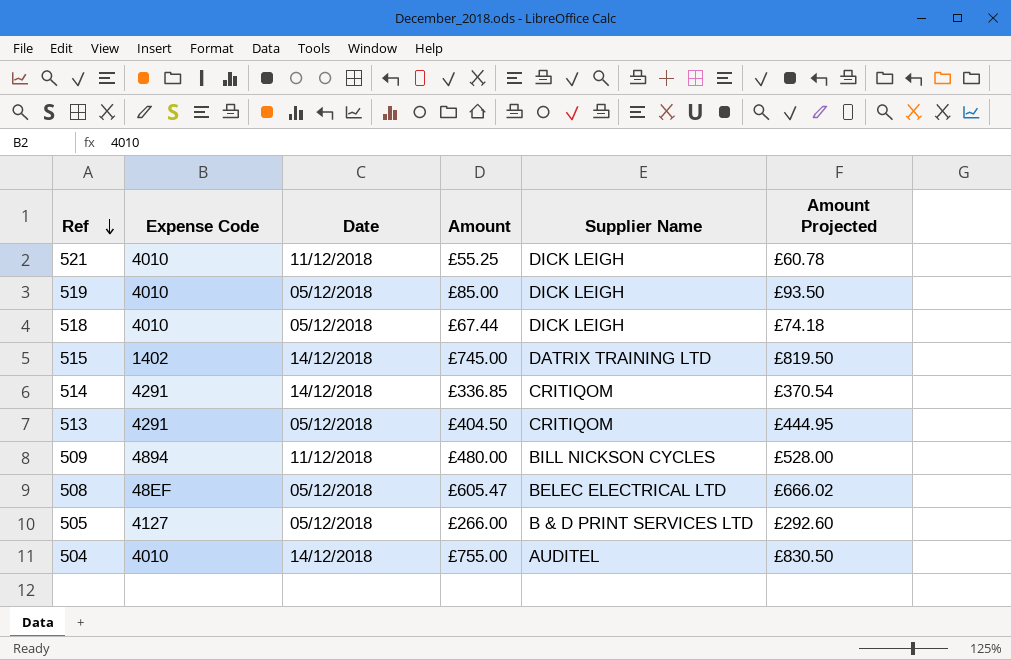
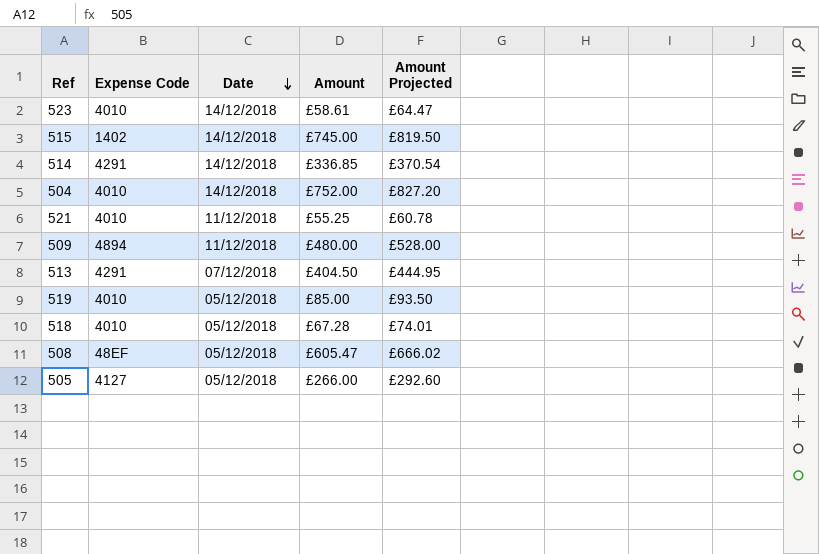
row order: Ref descending -> Date descending
column Supplier Name | position: 5 -> none
row 523: none -> 4010 | 14/12/2018 | £58.61 | £64.47
504 | Amount: £755.00 -> £752.00
504 | Amount Projected: £830.50 -> £827.20
513 | Date: 05/12/2018 -> 07/12/2018
518 | Amount: £67.44 -> £67.28
518 | Amount Projected: £74.18 -> £74.01

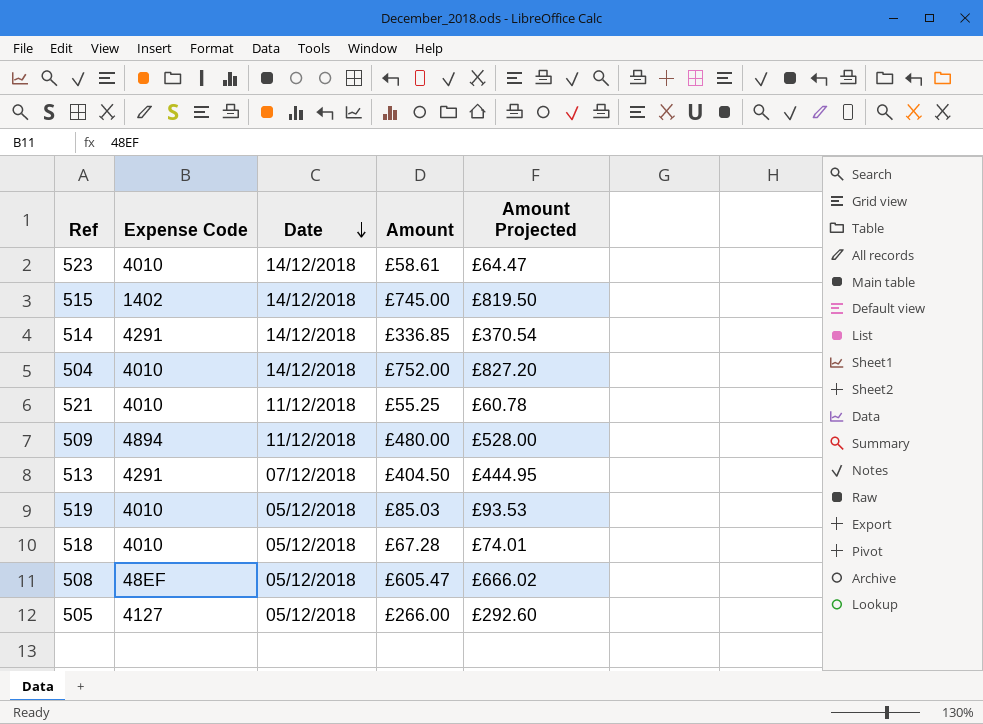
519 | Amount: £85.00 -> £85.03
519 | Amount Projected: £93.50 -> £93.53

